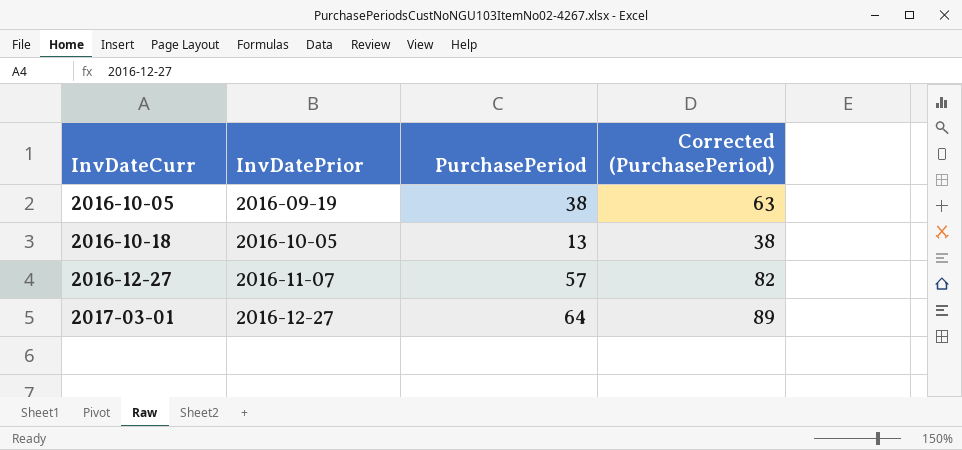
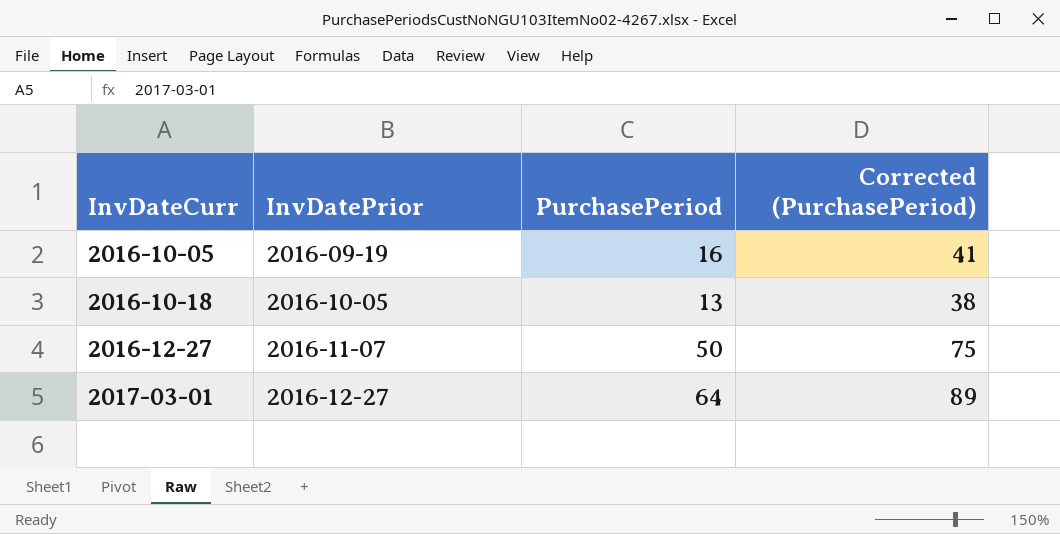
2016-10-05 | PurchasePeriod: 38 -> 16
2016-10-05 | Corrected (PurchasePeriod): 63 -> 41
2016-12-27 | PurchasePeriod: 57 -> 50
2016-12-27 | Corrected (PurchasePeriod): 82 -> 75

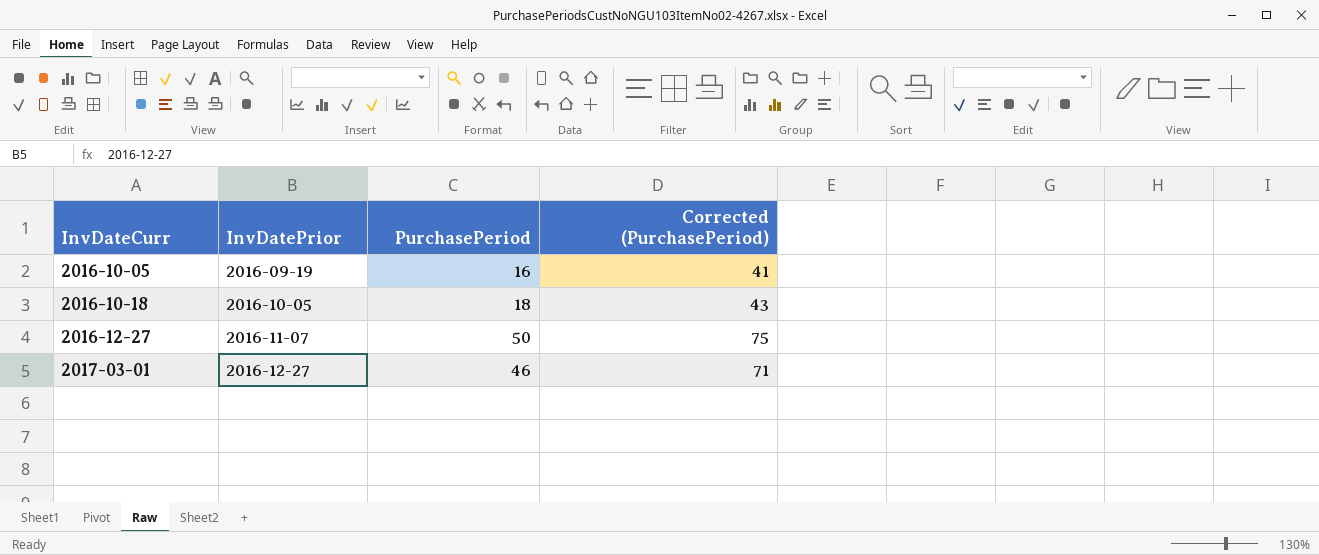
2016-10-18 | PurchasePeriod: 13 -> 18
2016-10-18 | Corrected (PurchasePeriod): 38 -> 43
2017-03-01 | PurchasePeriod: 64 -> 46
2017-03-01 | Corrected (PurchasePeriod): 89 -> 71

